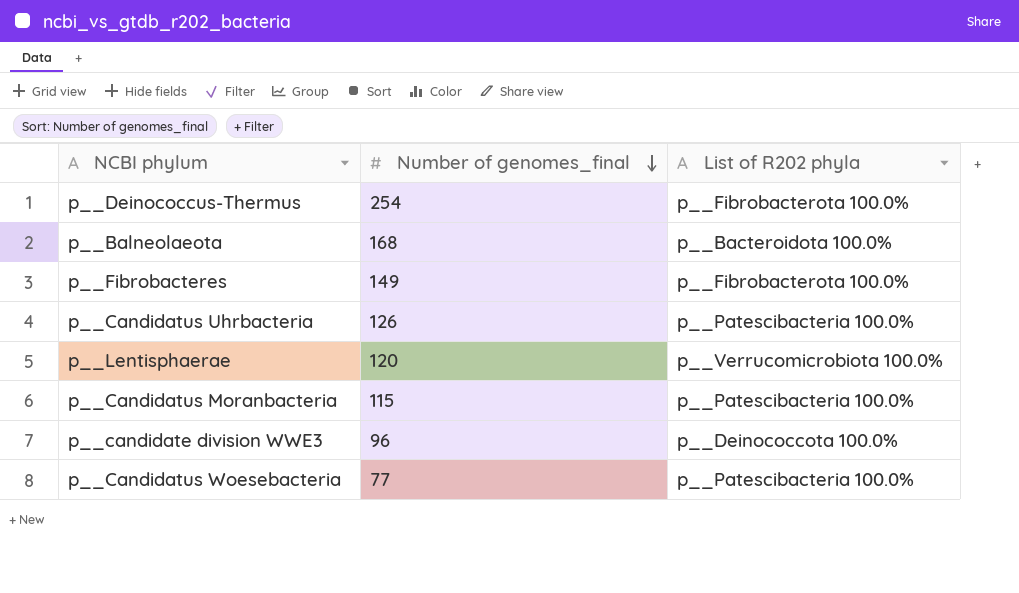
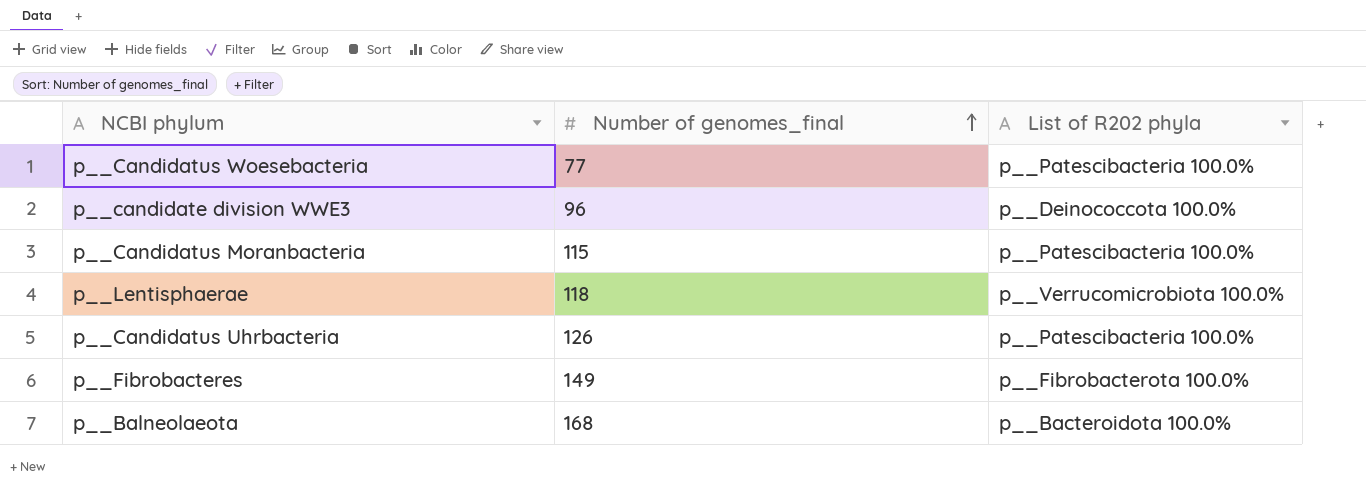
row order: Number of genomes_final descending -> Number of genomes_final ascending
row p__Deinococcus-Thermus: 254 | p__Fibrobacterota 100.0% -> none
p__Lentisphaerae | Number of genomes_final: 120 -> 118

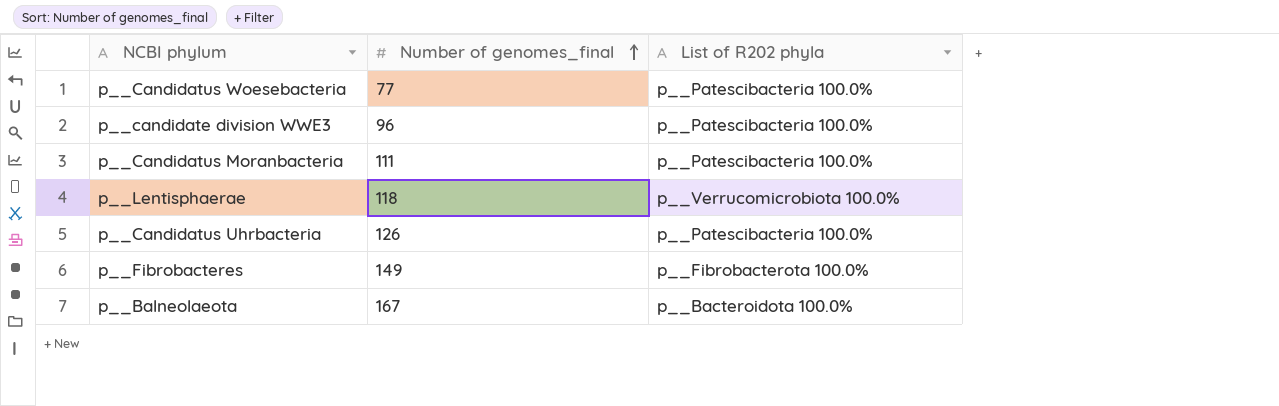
p__candidate division WWE3 | List of R202 phyla: p__Deinococcota 100.0% -> p__Patescibacteria 100.0%
p__Candidatus Moranbacteria | Number of genomes_final: 115 -> 111
p__Balneolaeota | Number of genomes_final: 168 -> 167

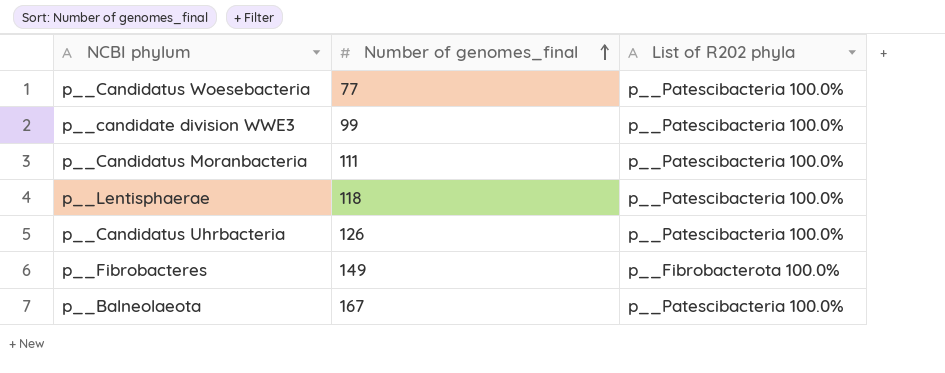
p__candidate division WWE3 | Number of genomes_final: 96 -> 99
p__Lentisphaerae | List of R202 phyla: p__Verrucomicrobiota 100.0% -> p__Patescibacteria 100.0%
p__Balneolaeota | List of R202 phyla: p__Bacteroidota 100.0% -> p__Patescibacteria 100.0%

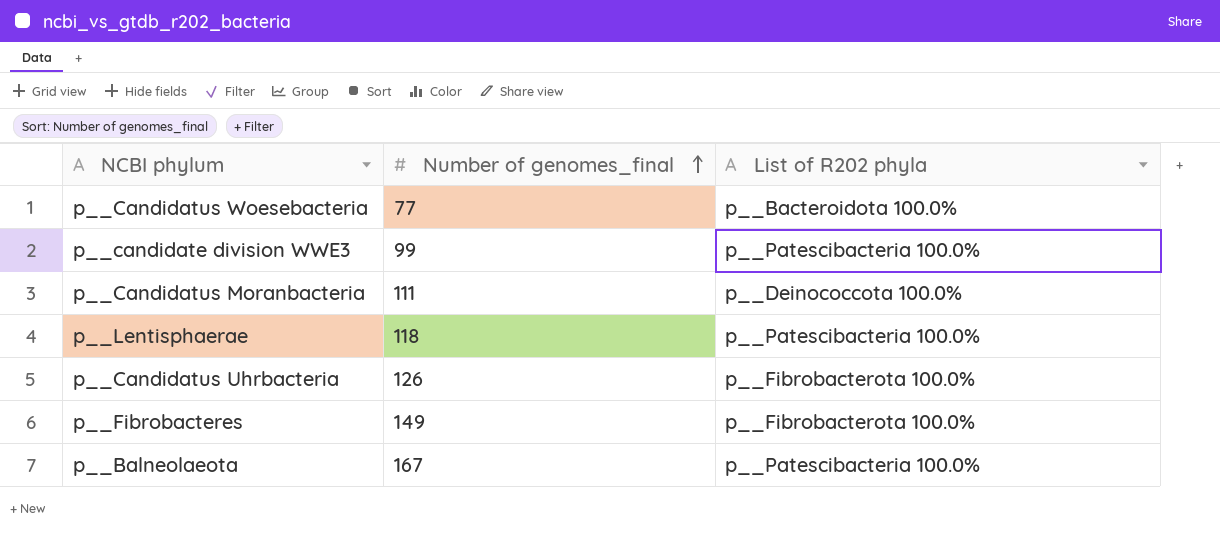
p__Candidatus Woesebacteria | List of R202 phyla: p__Patescibacteria 100.0% -> p__Bacteroidota 100.0%
p__Candidatus Moranbacteria | List of R202 phyla: p__Patescibacteria 100.0% -> p__Deinococcota 100.0%
p__Candidatus Uhrbacteria | List of R202 phyla: p__Patescibacteria 100.0% -> p__Fibrobacterota 100.0%

